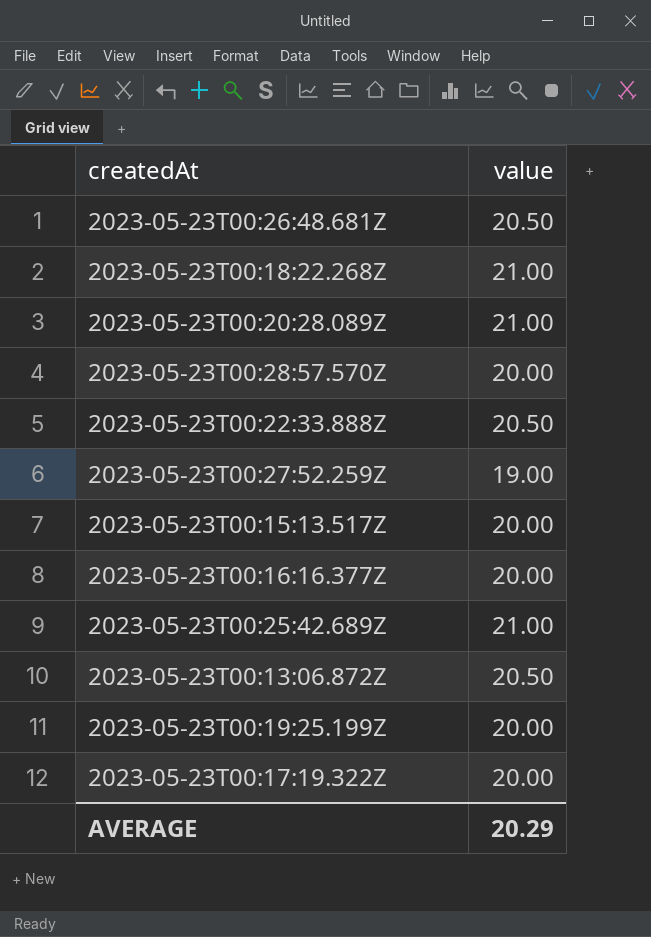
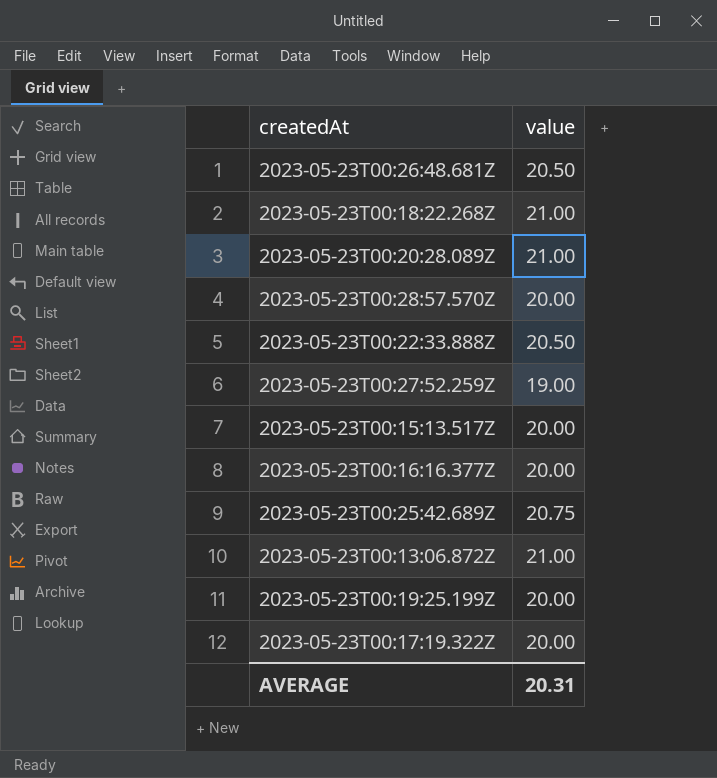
2023-05-23T00:25:42.689Z | value: 21.00 -> 20.75
2023-05-23T00:13:06.872Z | value: 20.50 -> 21.00
AVERAGE | value: 20.29 -> 20.31

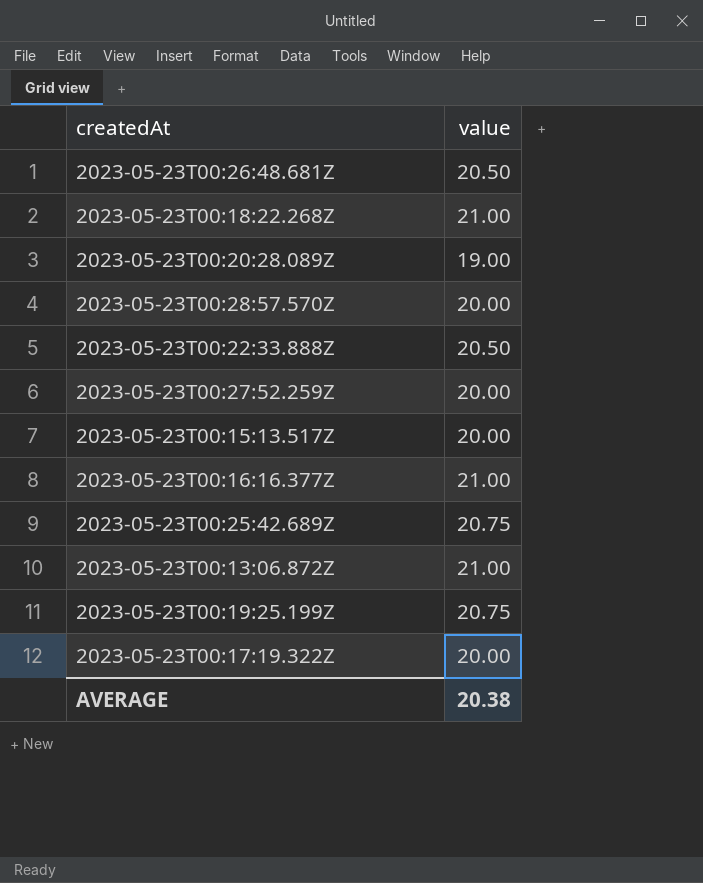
2023-05-23T00:20:28.089Z | value: 21.00 -> 19.00
2023-05-23T00:27:52.259Z | value: 19.00 -> 20.00
2023-05-23T00:16:16.377Z | value: 20.00 -> 21.00
2023-05-23T00:19:25.199Z | value: 20.00 -> 20.75
AVERAGE | value: 20.31 -> 20.38

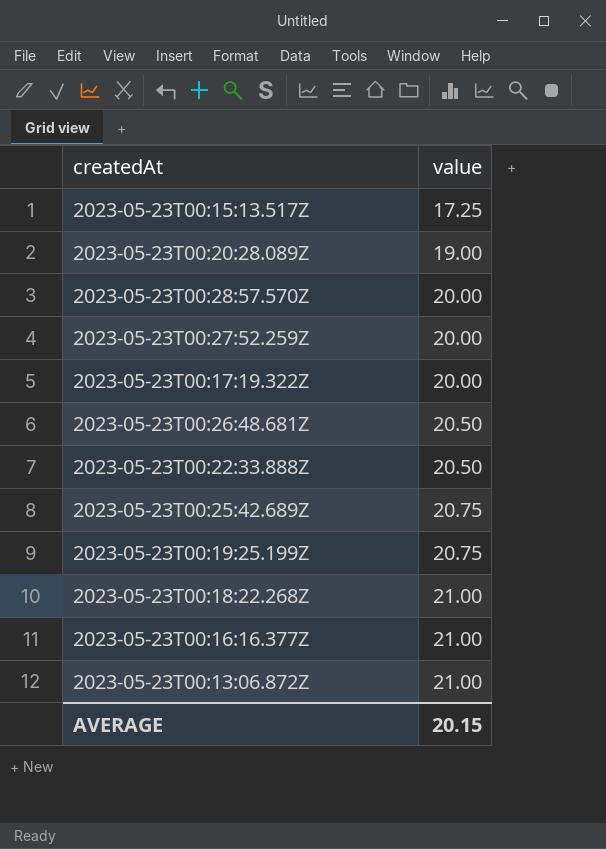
row order: none -> value ascending
2023-05-23T00:15:13.517Z | value: 20.00 -> 17.25
AVERAGE | value: 20.38 -> 20.15

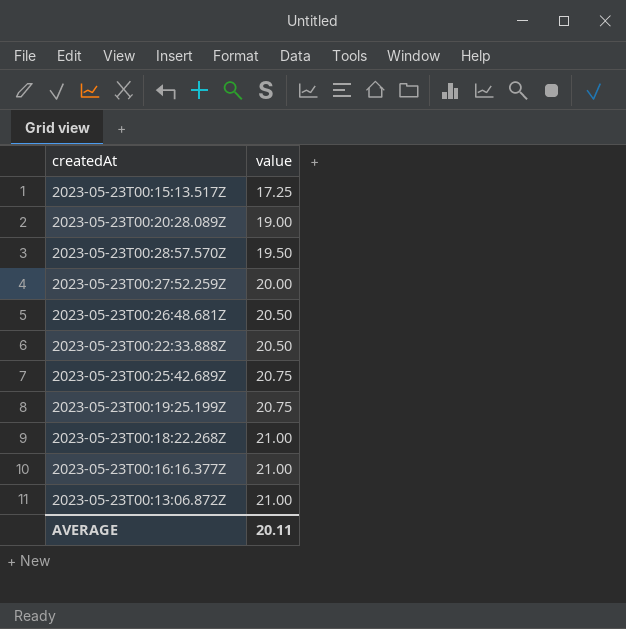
row 2023-05-23T00:17:19.322Z: 20.00 -> none
2023-05-23T00:28:57.570Z | value: 20.00 -> 19.50
AVERAGE | value: 20.15 -> 20.11

